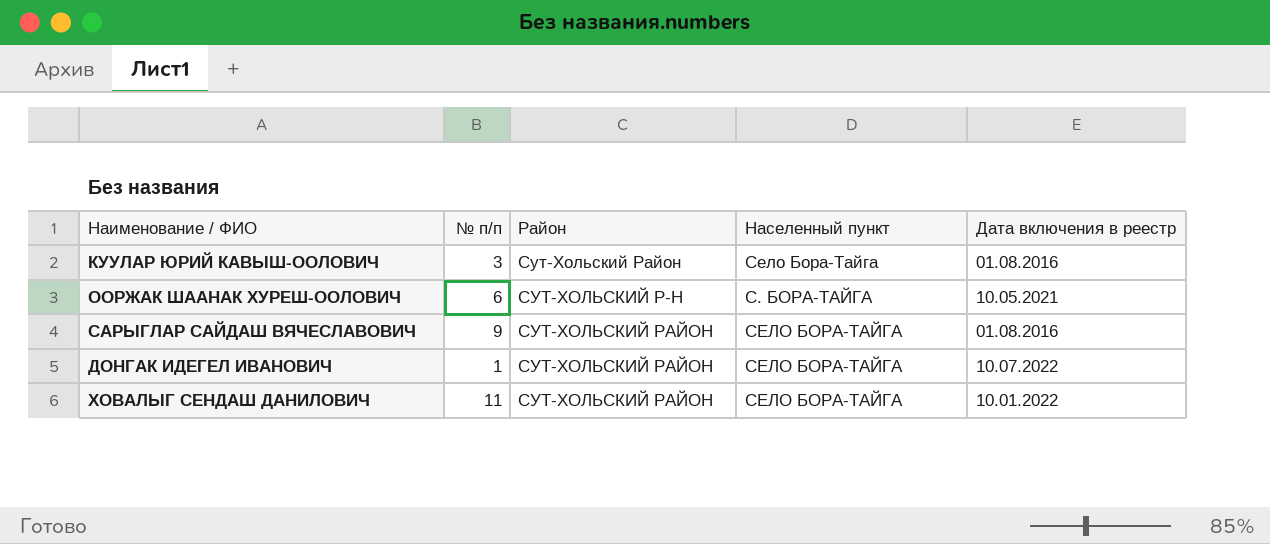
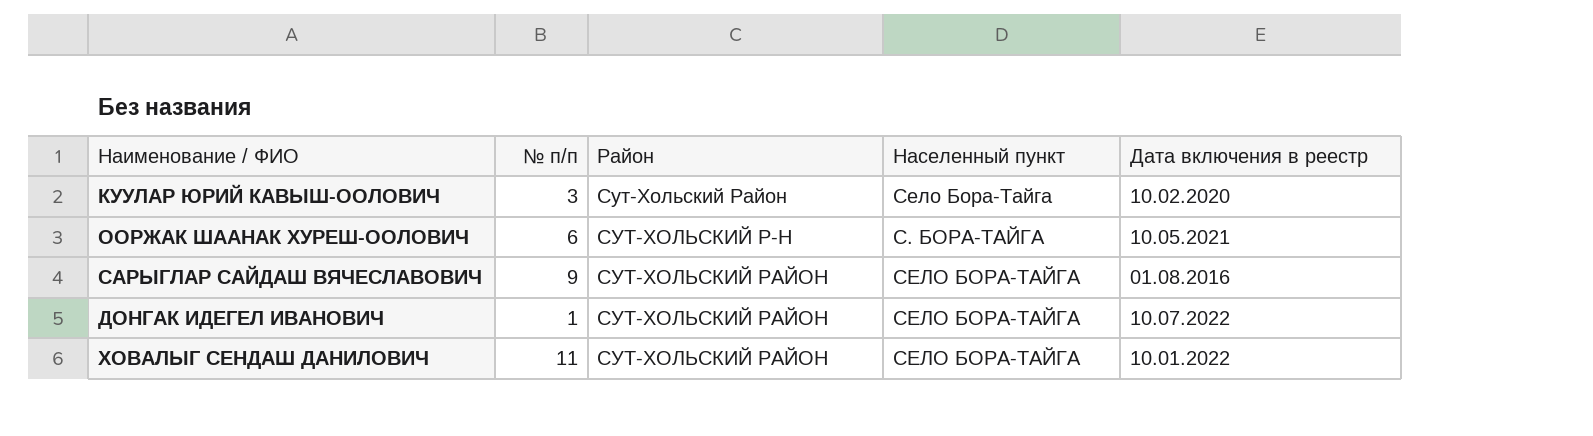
КУУЛАР ЮРИЙ КАВЫШ-ООЛОВИЧ | Дата включения в реестр: 01.08.2016 -> 10.02.2020

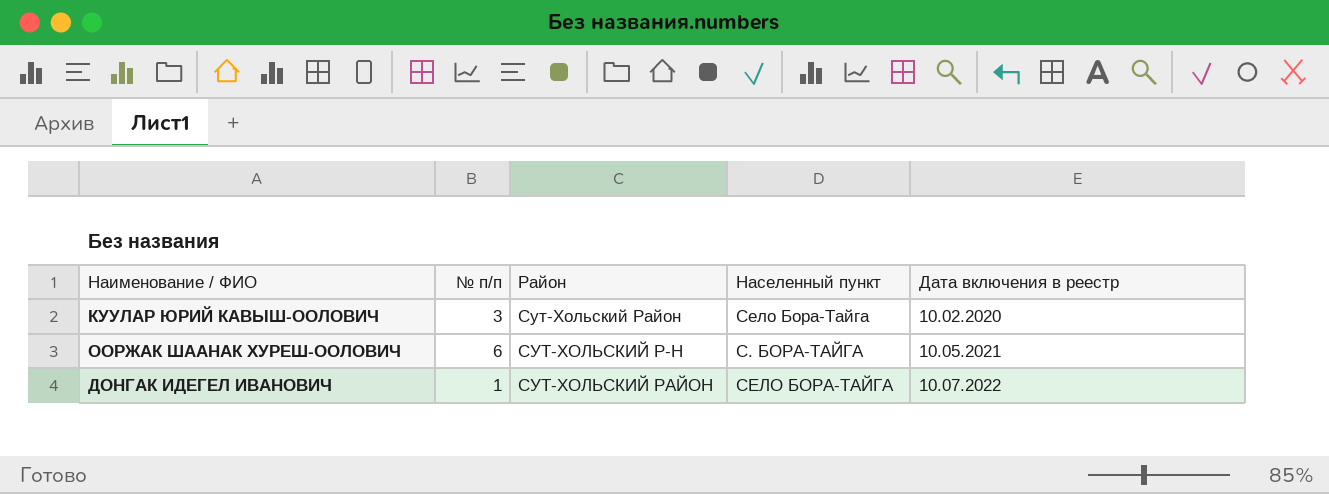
row САРЫГЛАР САЙДАШ ВЯЧЕСЛАВОВИЧ: 9 | СУТ-ХОЛЬСКИЙ РАЙОН | СЕЛО БОРА-ТАЙГА | 01.08.2016 -> none
row ХОВАЛЫГ СЕНДАШ ДАНИЛОВИЧ: 11 | СУТ-ХОЛЬСКИЙ РАЙОН | СЕЛО БОРА-ТАЙГА | 10.01.2022 -> none

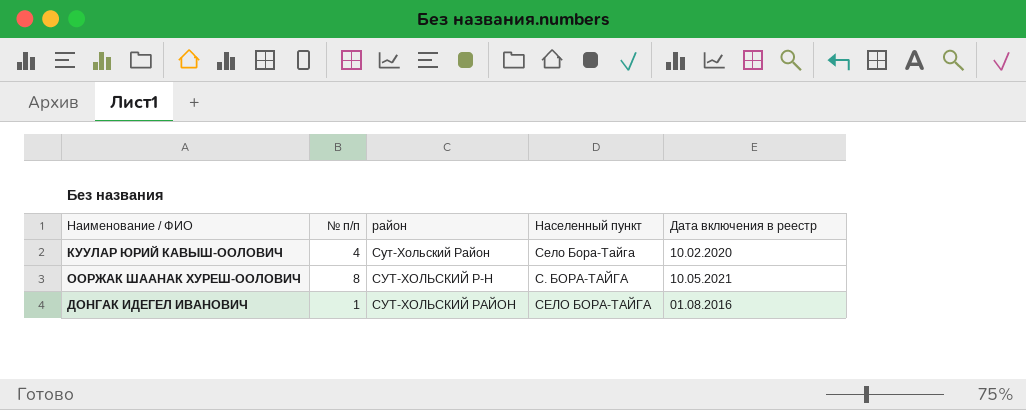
column name: Район -> район
КУУЛАР ЮРИЙ КАВЫШ-ООЛОВИЧ | № п/п: 3 -> 4
ООРЖАК ШААНАК ХУРЕШ-ООЛОВИЧ | № п/п: 6 -> 8
ДОНГАК ИДЕГЕЛ ИВАНОВИЧ | Дата включения в реестр: 10.07.2022 -> 01.08.2016

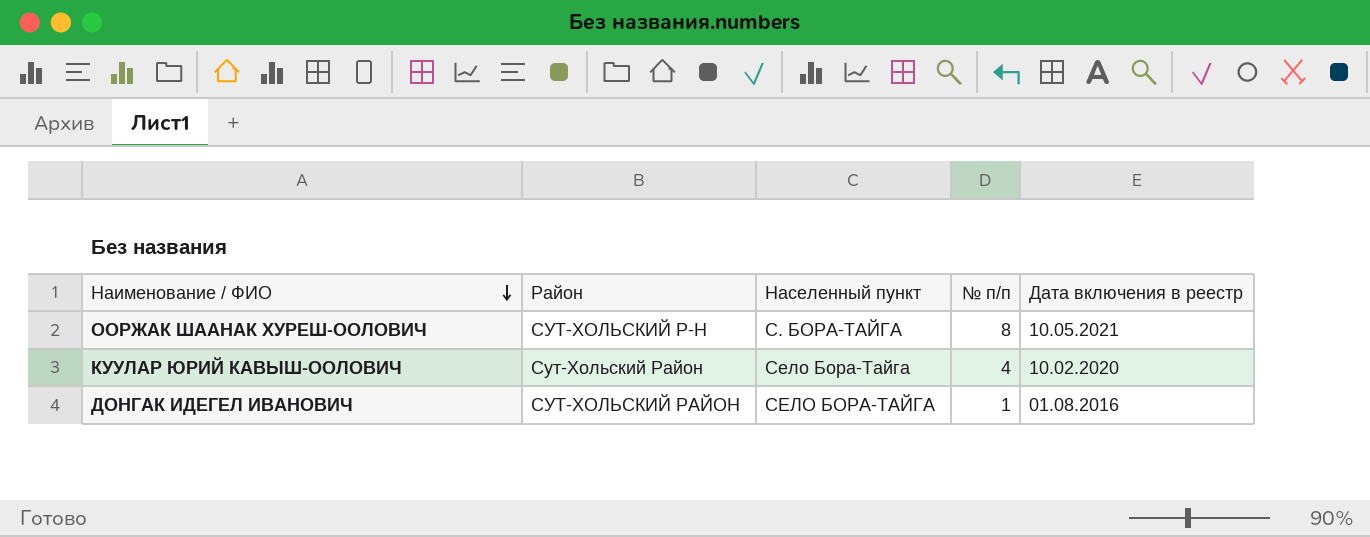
row order: none -> Наименование / ФИО descending
column name: район -> Район
column № п/п | position: 2 -> 4

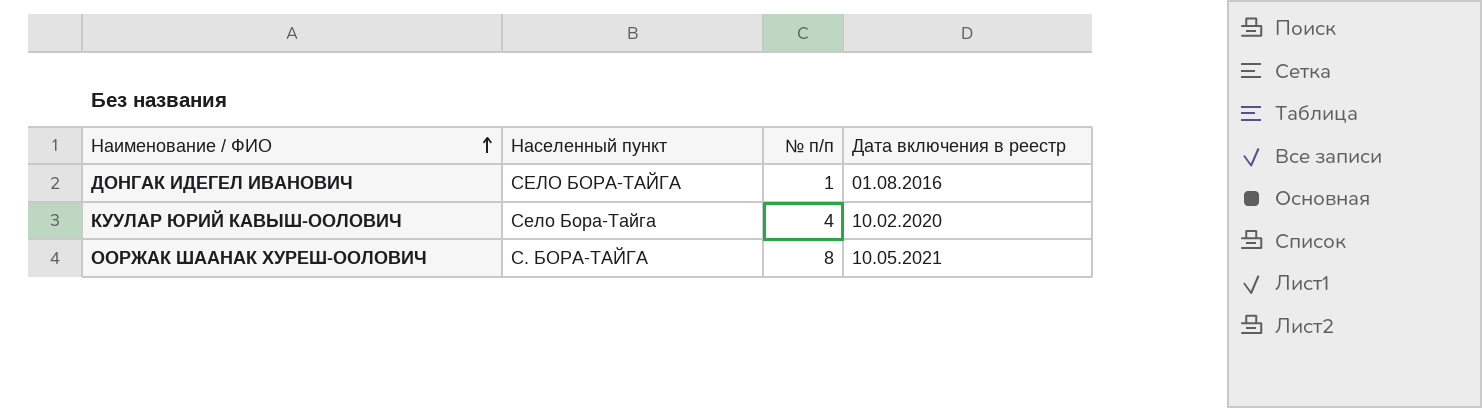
row order: Наименование / ФИО descending -> Наименование / ФИО ascending
column Район | position: 2 -> none

